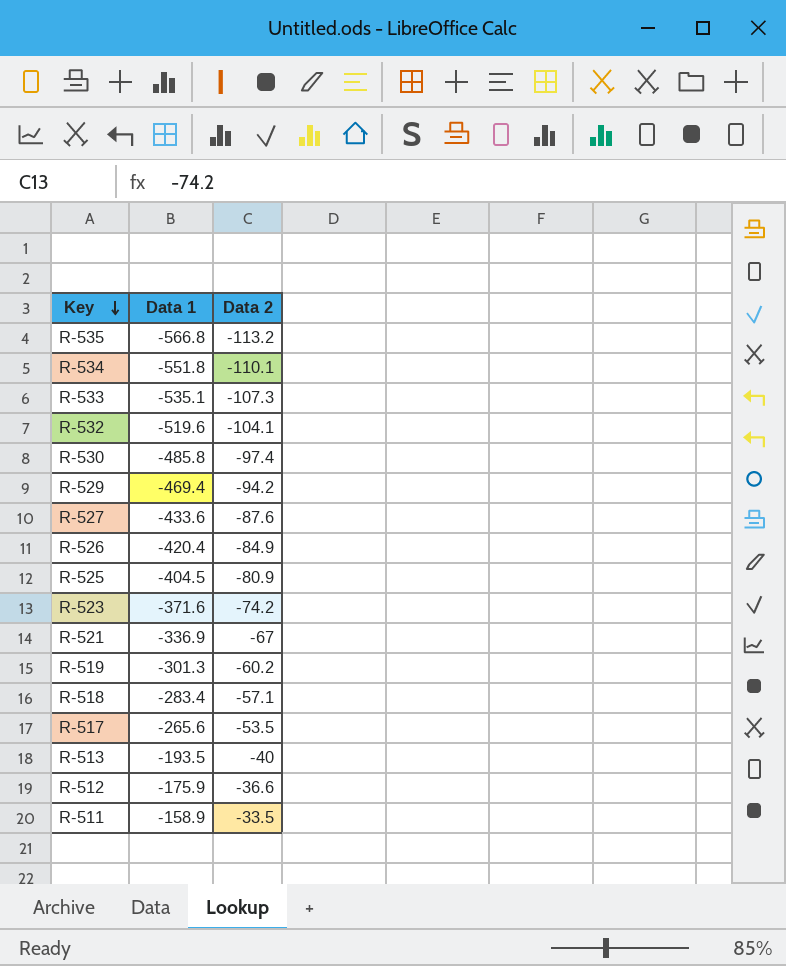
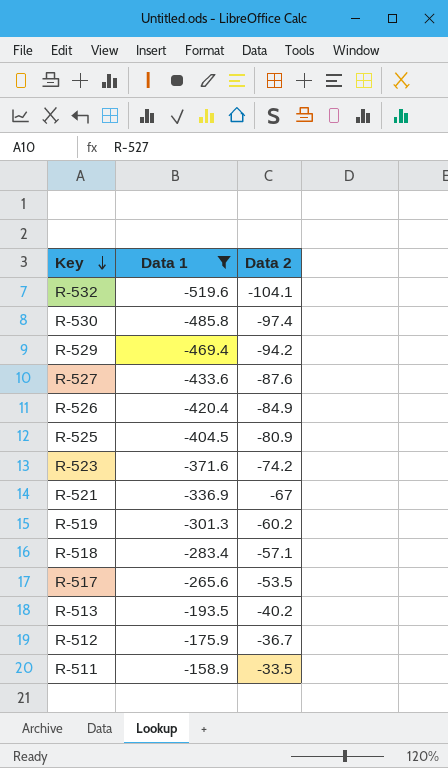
filter: none -> Data 1 >= -519.6
R-513 | Data 2: -40 -> -40.2
R-512 | Data 2: -36.6 -> -36.7

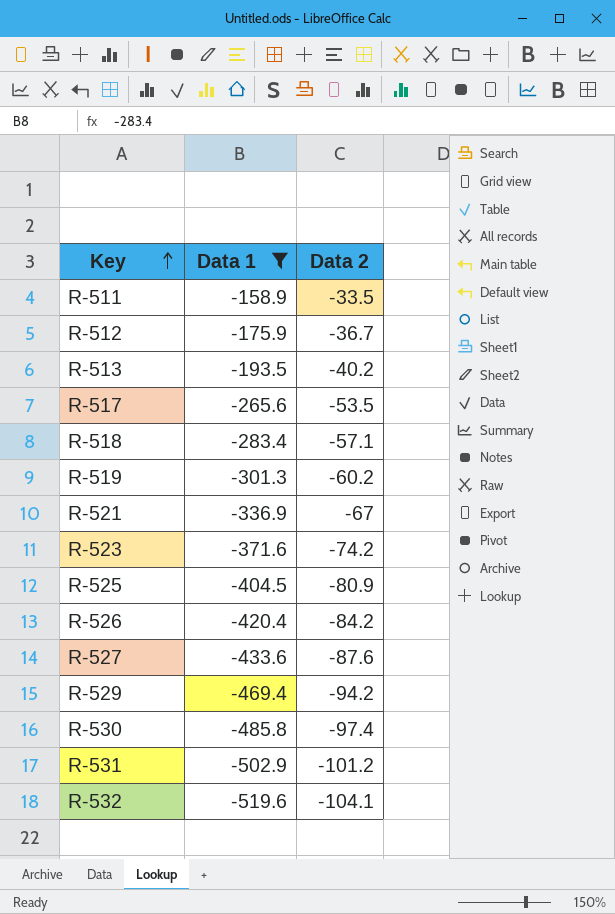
row order: Key descending -> Key ascending
R-526 | Data 2: -84.9 -> -84.2
row R-531: none -> -502.9 | -101.2

